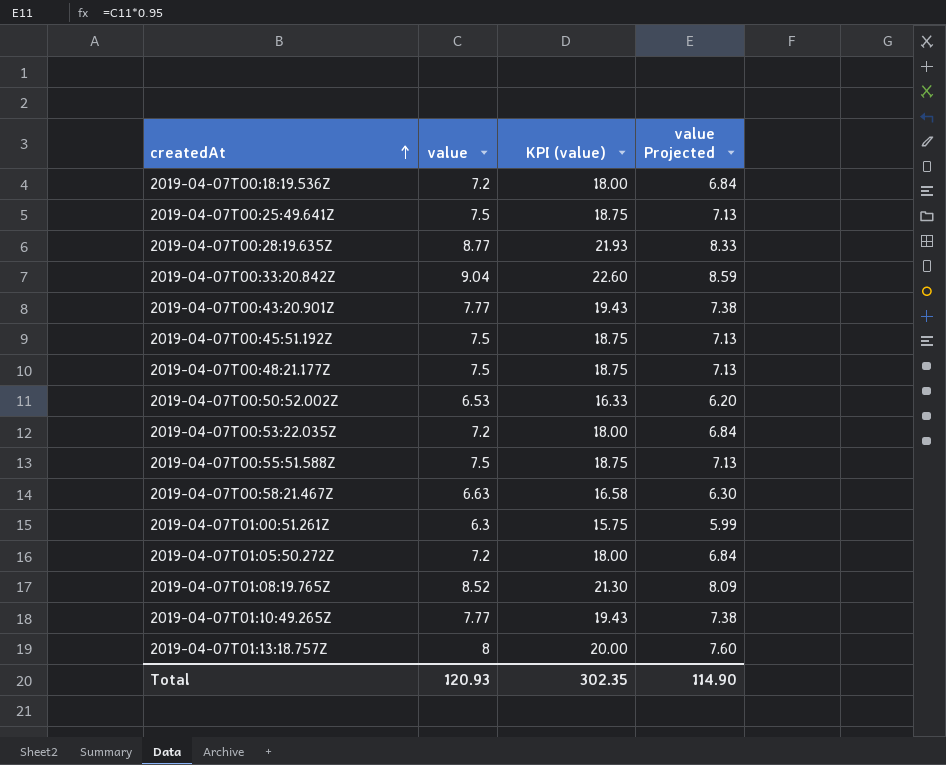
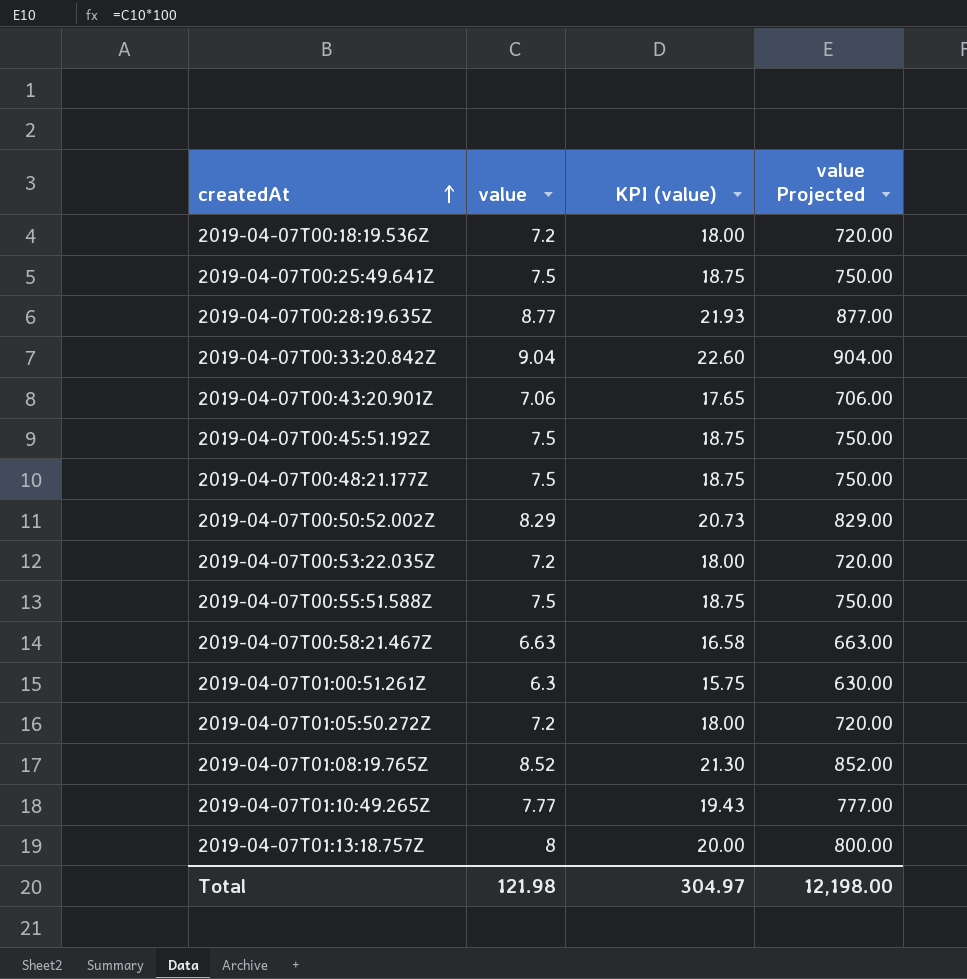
column value Projected | formula: [value] * 0.95 -> [value] * 100
2019-04-07T00:43:20.901Z | value: 7.77 -> 7.06
2019-04-07T00:43:20.901Z | KPI (value): 19.43 -> 17.65
2019-04-07T00:50:52.002Z | value: 6.53 -> 8.29
2019-04-07T00:50:52.002Z | KPI (value): 16.33 -> 20.73
Total | value: 120.93 -> 121.98
Total | KPI (value): 302.35 -> 304.97
Total | value Projected: 114.90 -> 12,198.00

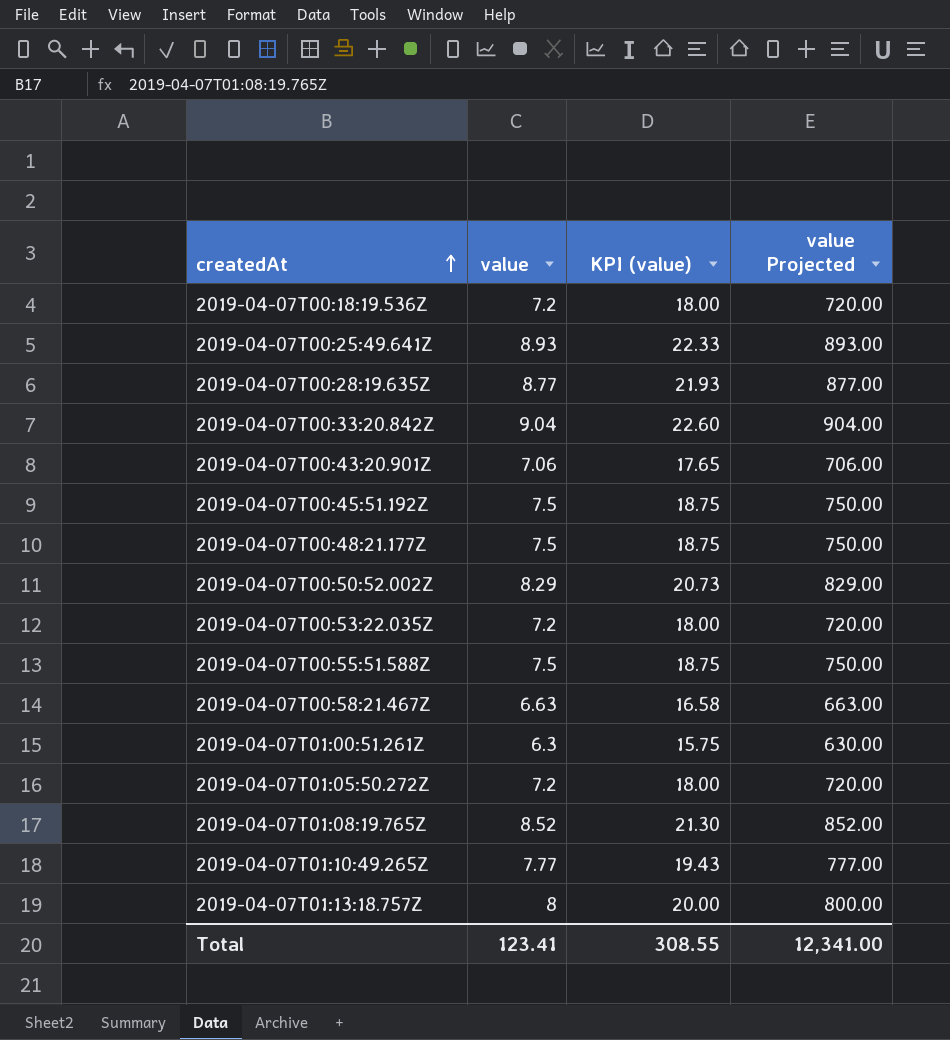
2019-04-07T00:25:49.641Z | value: 7.5 -> 8.93
2019-04-07T00:25:49.641Z | KPI (value): 18.75 -> 22.33
2019-04-07T00:25:49.641Z | value Projected: 750.00 -> 893.00
Total | value: 121.98 -> 123.41
Total | KPI (value): 304.97 -> 308.55
Total | value Projected: 12,198.00 -> 12,341.00

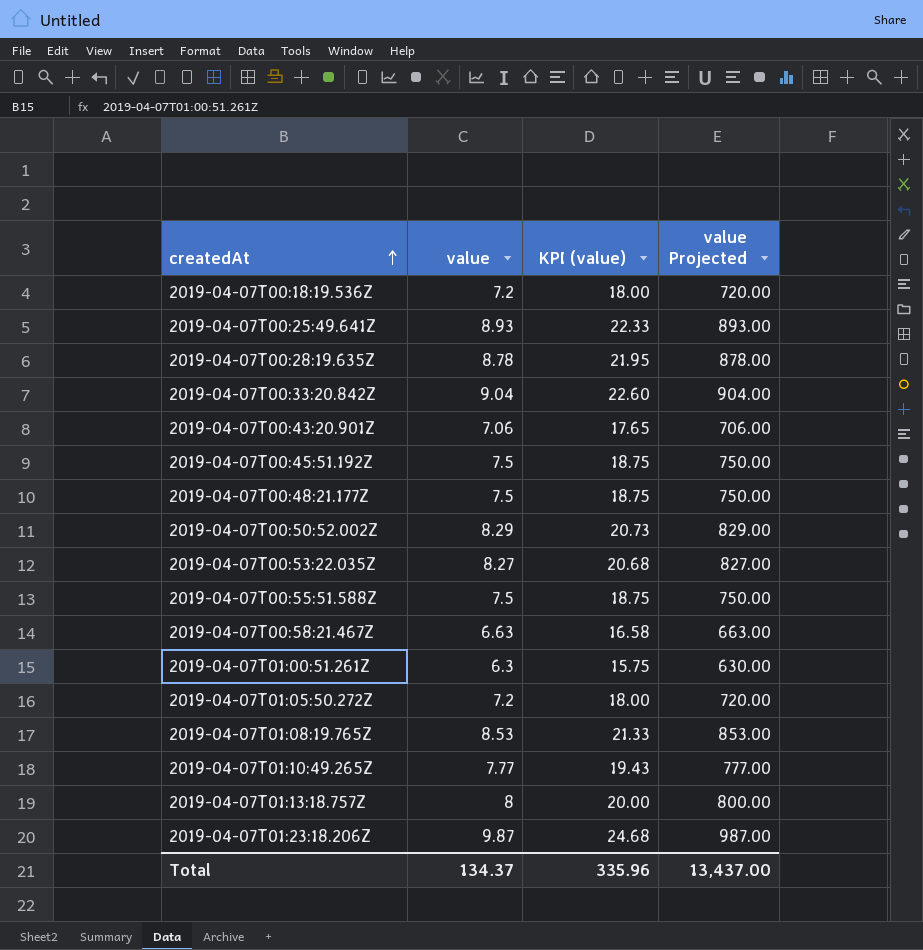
2019-04-07T00:28:19.635Z | value: 8.77 -> 8.78
2019-04-07T00:28:19.635Z | KPI (value): 21.93 -> 21.95
2019-04-07T00:28:19.635Z | value Projected: 877.00 -> 878.00
2019-04-07T00:53:22.035Z | value: 7.2 -> 8.27
2019-04-07T00:53:22.035Z | KPI (value): 18.00 -> 20.68
2019-04-07T00:53:22.035Z | value Projected: 720.00 -> 827.00
2019-04-07T01:08:19.765Z | value: 8.52 -> 8.53
2019-04-07T01:08:19.765Z | KPI (value): 21.30 -> 21.33
2019-04-07T01:08:19.765Z | value Projected: 852.00 -> 853.00
row 2019-04-07T01:23:18.206Z: none -> 9.87 | 24.68 | 987.00
Total | value: 123.41 -> 134.37
Total | KPI (value): 308.55 -> 335.96
Total | value Projected: 12,341.00 -> 13,437.00

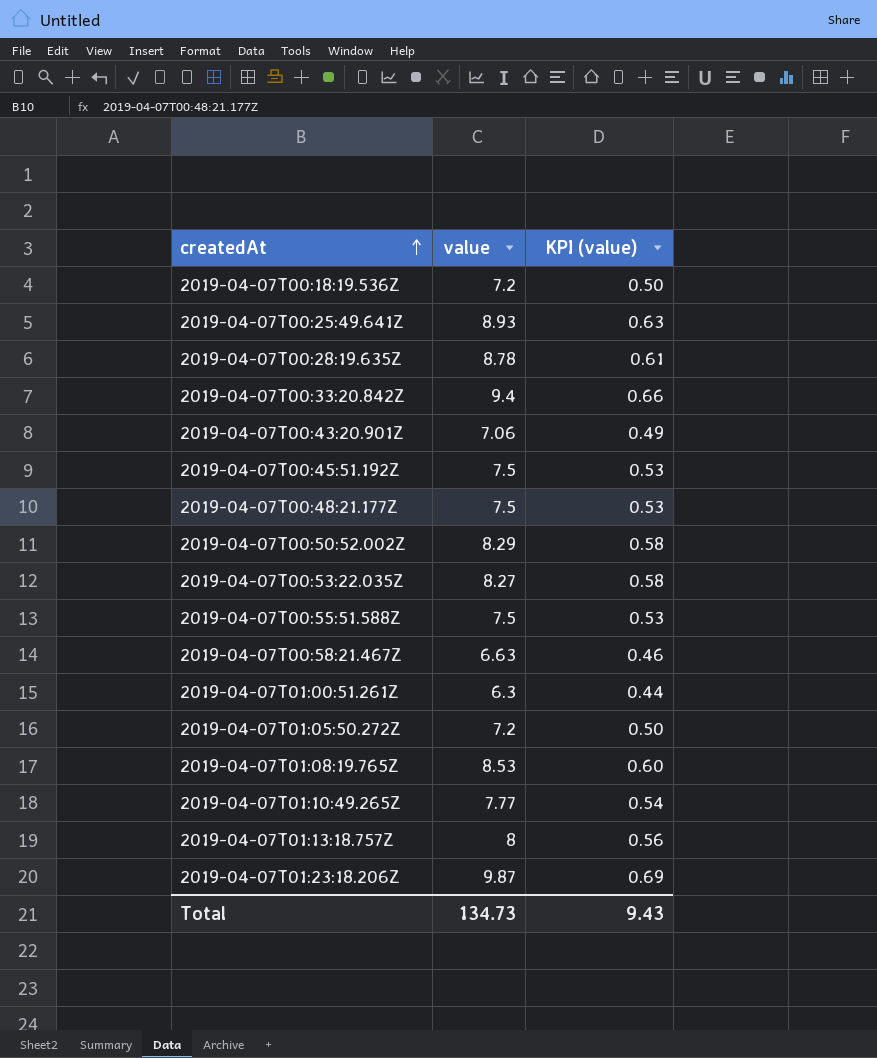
column value Projected | formula: [value] * 100 -> none
column KPI (value) | formula: [value] * 2.5 -> [value] * 0.07
2019-04-07T00:33:20.842Z | value: 9.04 -> 9.4
Total | value: 134.37 -> 134.73
Total | KPI (value): 335.96 -> 9.43

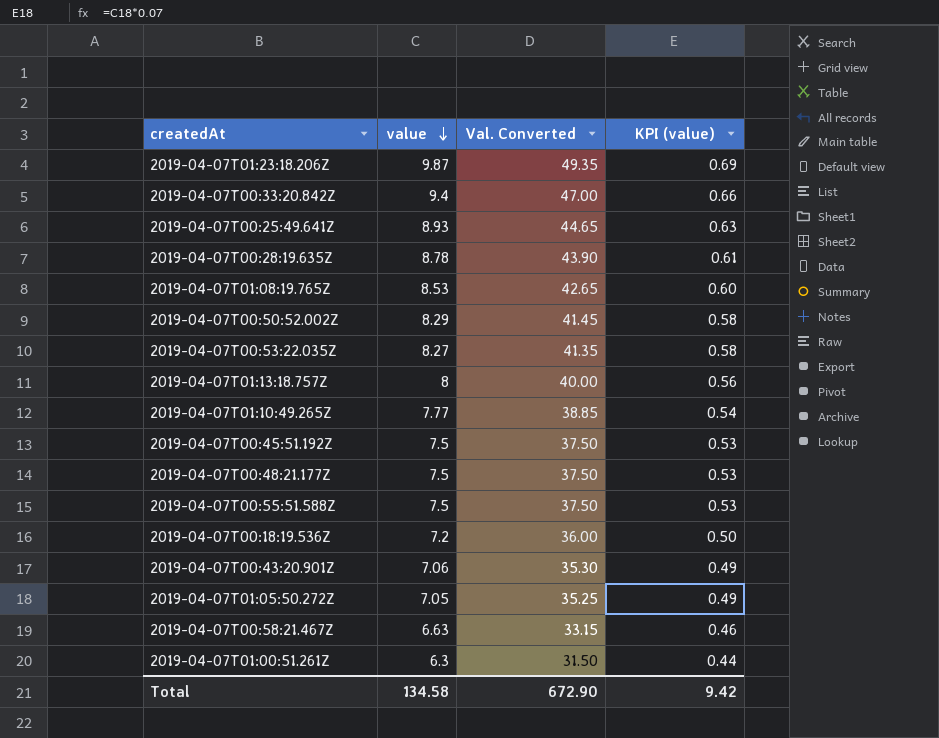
row order: createdAt ascending -> value descending
column Val. Converted | formula: none -> [value] * 5
2019-04-07T01:05:50.272Z | value: 7.2 -> 7.05
2019-04-07T01:05:50.272Z | KPI (value): 0.50 -> 0.49
Total | value: 134.73 -> 134.58
Total | KPI (value): 9.43 -> 9.42

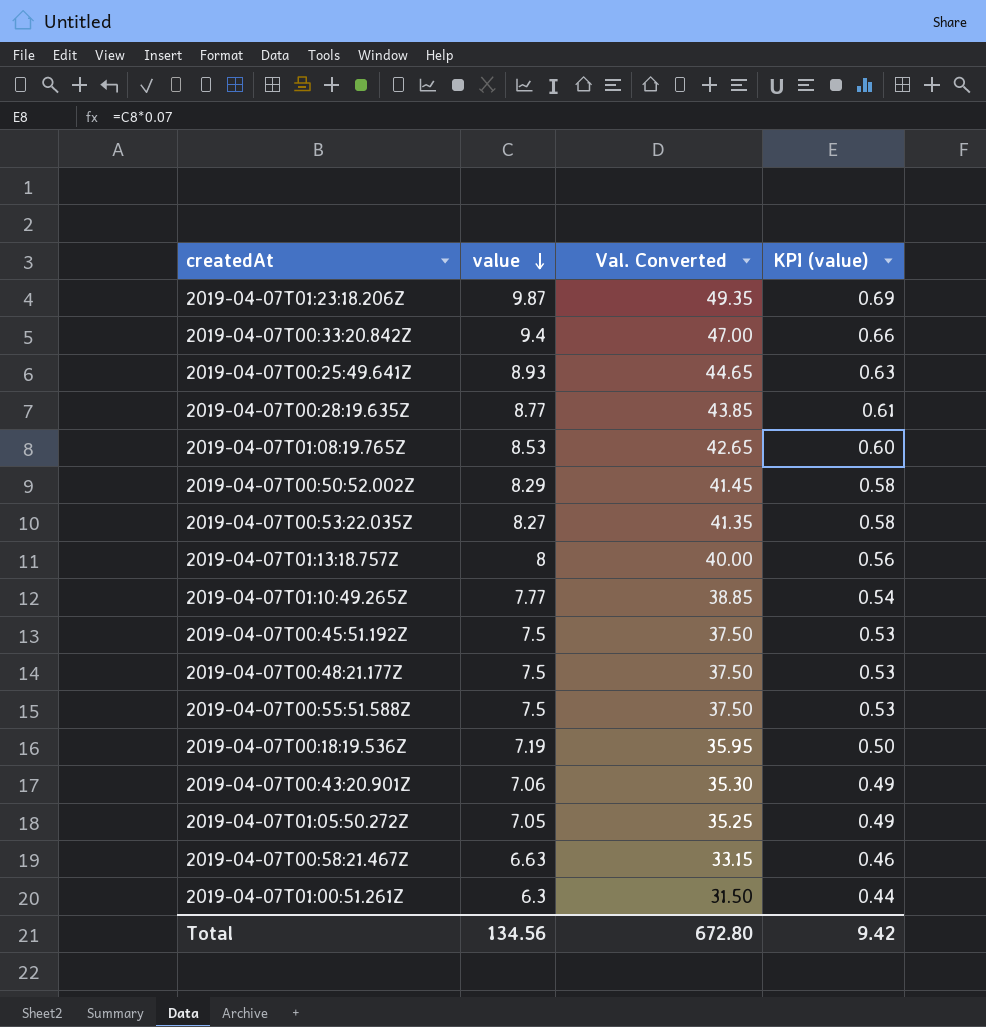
2019-04-07T00:28:19.635Z | value: 8.78 -> 8.77
2019-04-07T00:28:19.635Z | Val. Converted: 43.90 -> 43.85
2019-04-07T00:18:19.536Z | value: 7.2 -> 7.19
2019-04-07T00:18:19.536Z | Val. Converted: 36.00 -> 35.95
Total | value: 134.58 -> 134.56
Total | Val. Converted: 672.90 -> 672.80

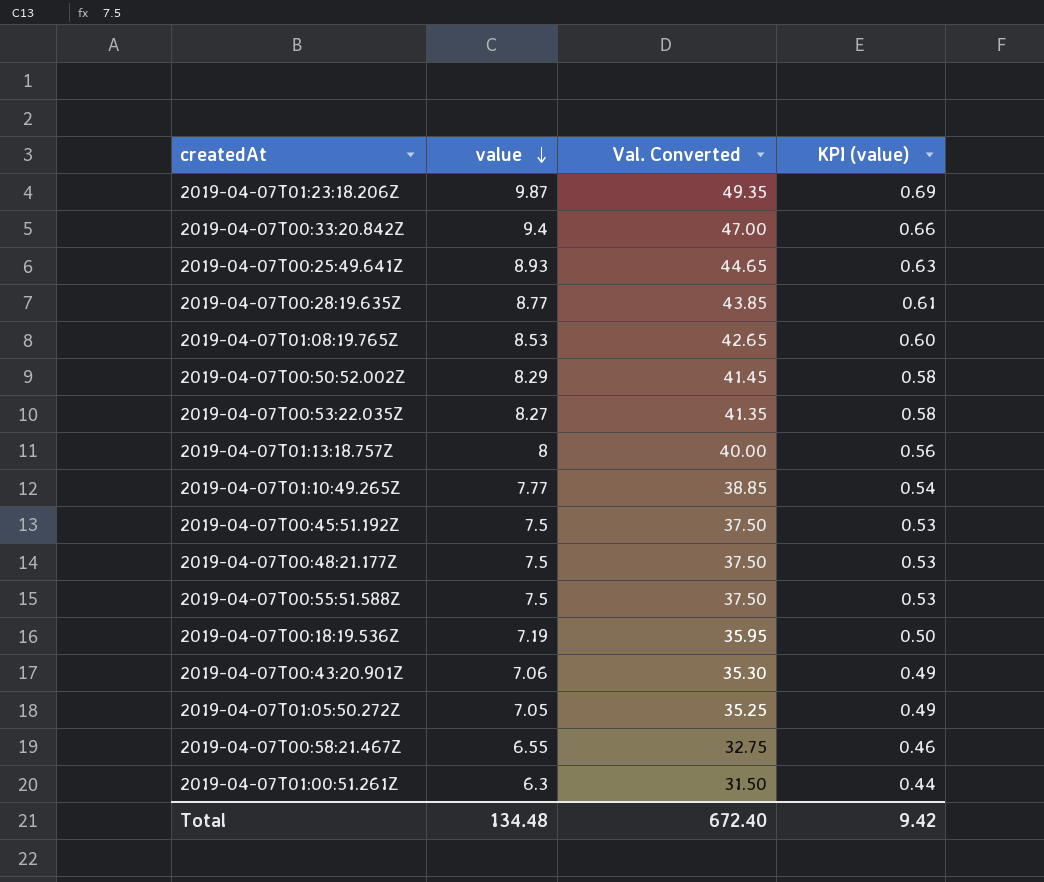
2019-04-07T00:58:21.467Z | value: 6.63 -> 6.55
2019-04-07T00:58:21.467Z | Val. Converted: 33.15 -> 32.75
Total | value: 134.56 -> 134.48
Total | Val. Converted: 672.80 -> 672.40

